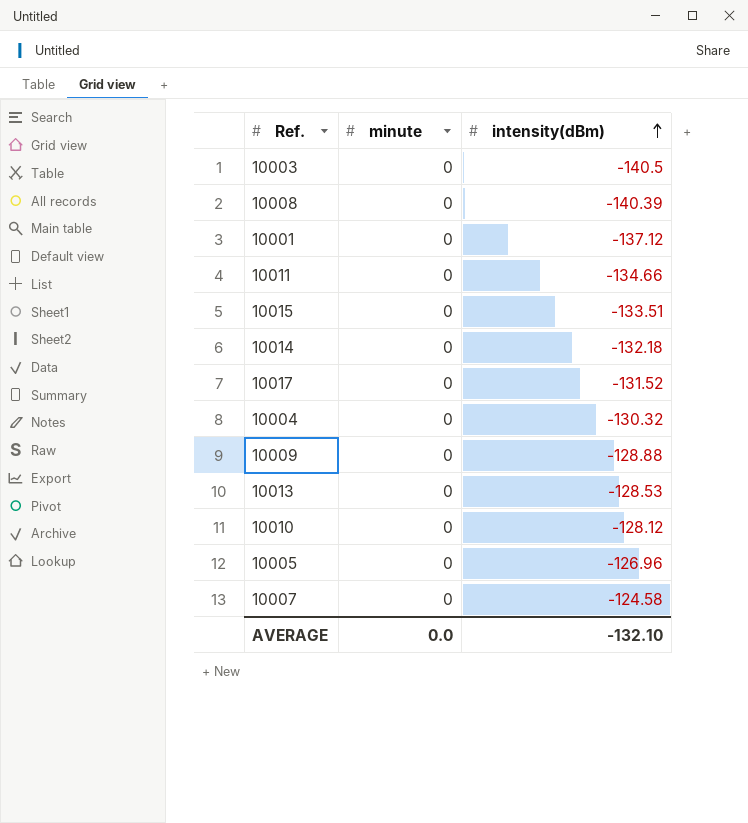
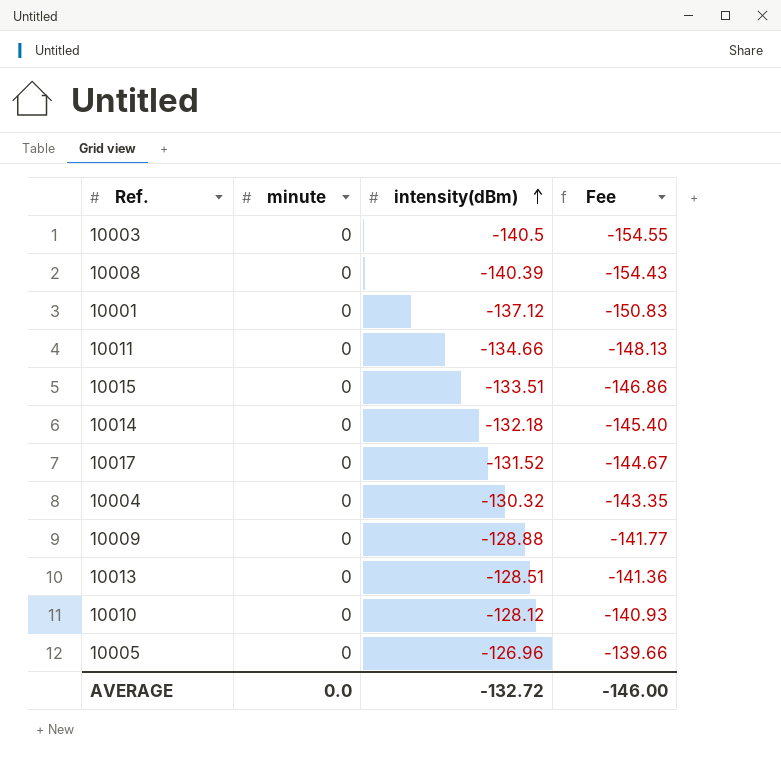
column Fee | formula: none -> [intensity(dBm)] * 1.1
row 10007: 0 | -124.58 -> none
10013 | intensity(dBm): -128.53 -> -128.51
AVERAGE | intensity(dBm): -132.10 -> -132.72

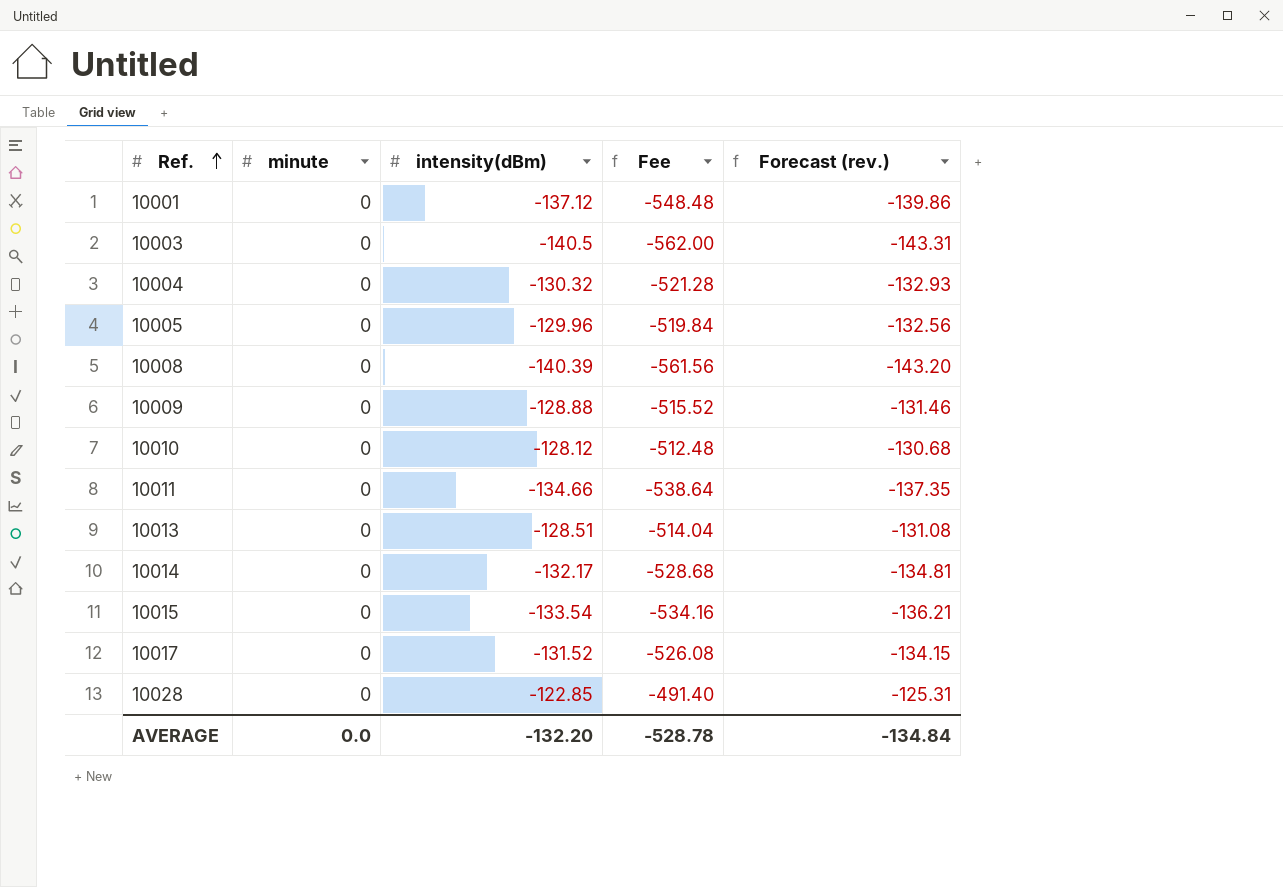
row order: intensity(dBm) ascending -> Ref. ascending
column Fee | formula: [intensity(dBm)] * 1.1 -> [intensity(dBm)] * 4
column Forecast (rev.) | formula: none -> [intensity(dBm)] * 1.02
10005 | intensity(dBm): -126.96 -> -129.96
10014 | intensity(dBm): -132.18 -> -132.17
10015 | intensity(dBm): -133.51 -> -133.54
row 10028: none -> 0 | -122.85 | -491.40 | -125.31
AVERAGE | intensity(dBm): -132.72 -> -132.20
AVERAGE | Fee: -146.00 -> -528.78

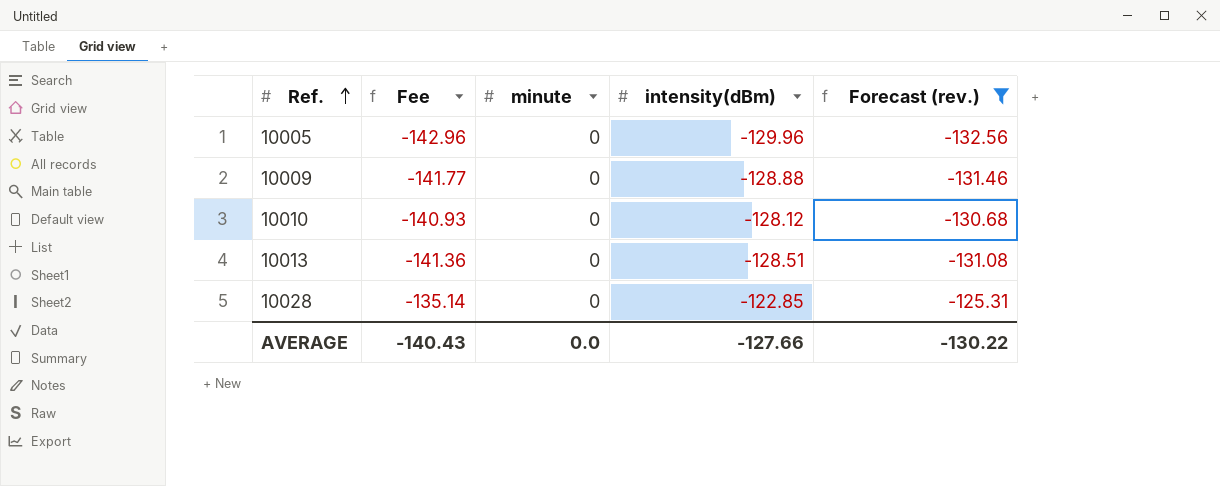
filter: none -> Forecast (rev.) >= -132.56
column Fee | formula: [intensity(dBm)] * 4 -> [intensity(dBm)] * 1.1
column Fee | position: 4 -> 2
AVERAGE | Fee: -528.78 -> -140.43
AVERAGE | intensity(dBm): -132.20 -> -127.66
AVERAGE | Forecast (rev.): -134.84 -> -130.22

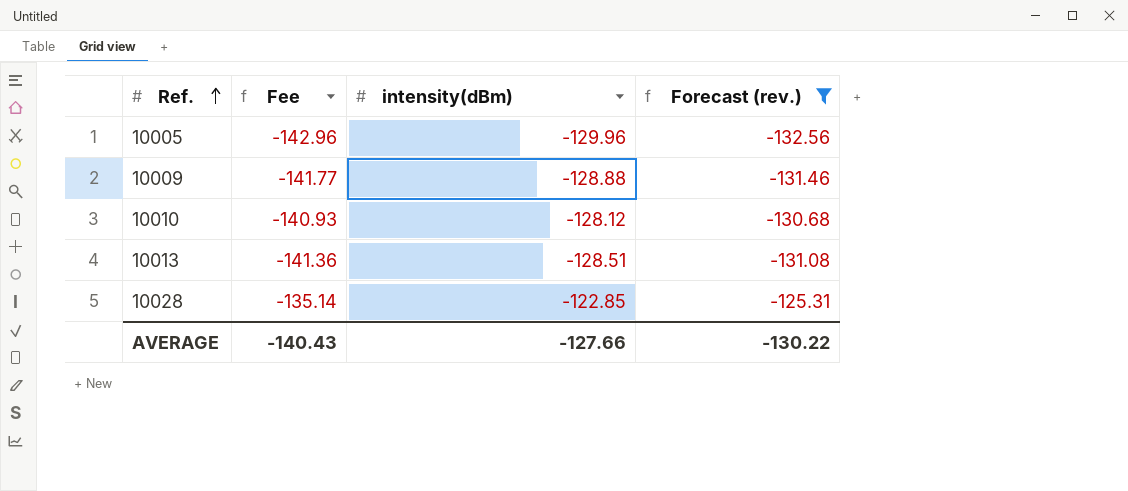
column minute | position: 3 -> none

